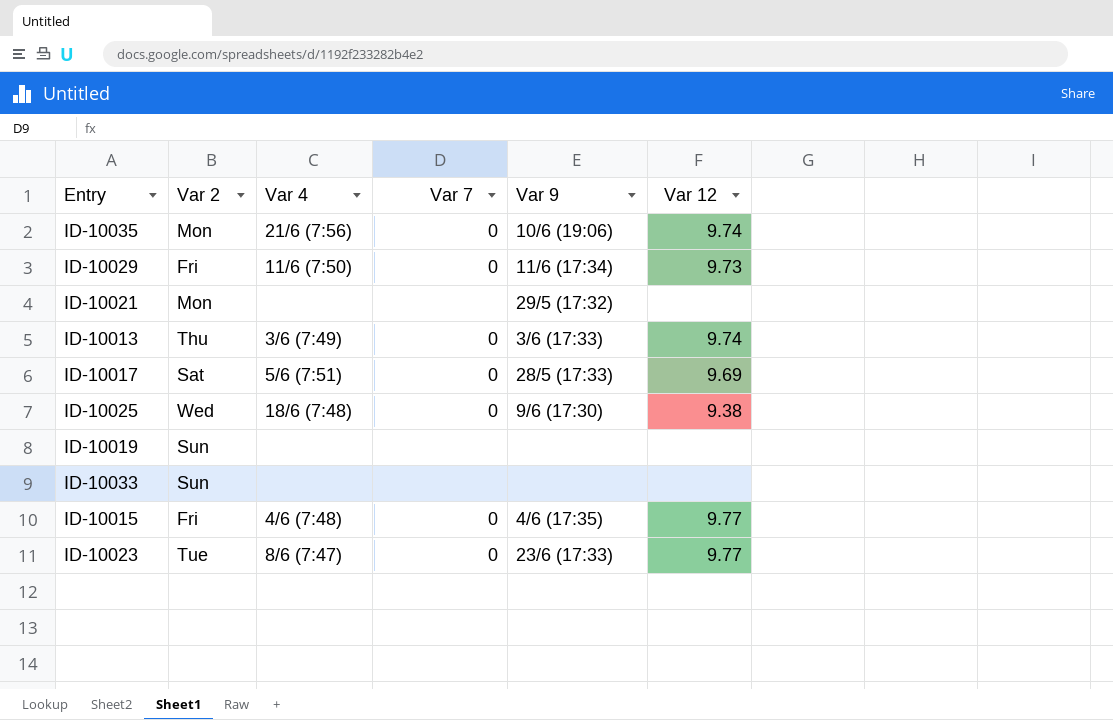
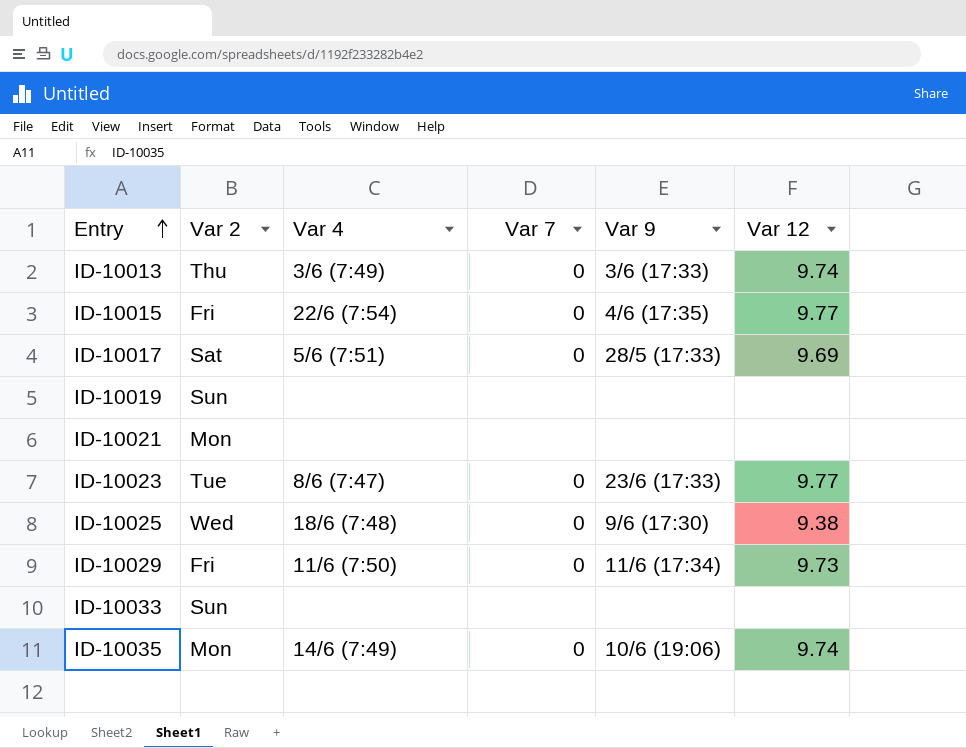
row order: none -> Entry ascending
ID-10015 | Var 4: 4/6 (7:48) -> 22/6 (7:54)
ID-10021 | Var 9: 29/5 (17:32) -> none
ID-10035 | Var 4: 21/6 (7:56) -> 14/6 (7:49)

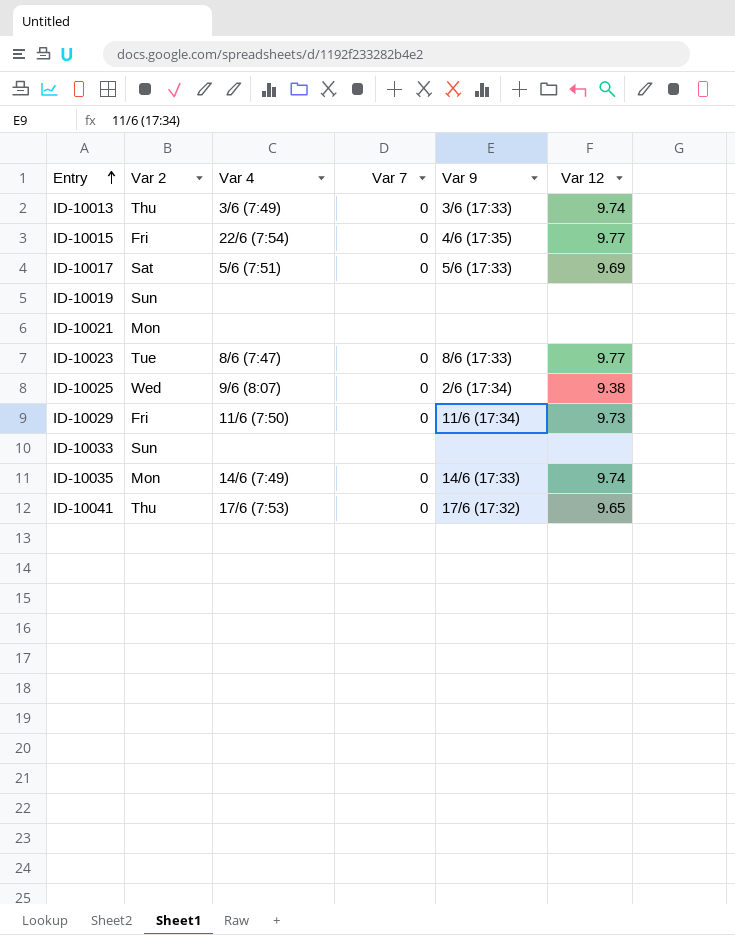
ID-10017 | Var 9: 28/5 (17:33) -> 5/6 (17:33)
ID-10023 | Var 9: 23/6 (17:33) -> 8/6 (17:33)
ID-10025 | Var 4: 18/6 (7:48) -> 9/6 (8:07)
ID-10025 | Var 9: 9/6 (17:30) -> 2/6 (17:34)
ID-10035 | Var 9: 10/6 (19:06) -> 14/6 (17:33)
row ID-10041: none -> Thu | 17/6 (7:53) | 0 | 17/6 (17:32) | 9.65

